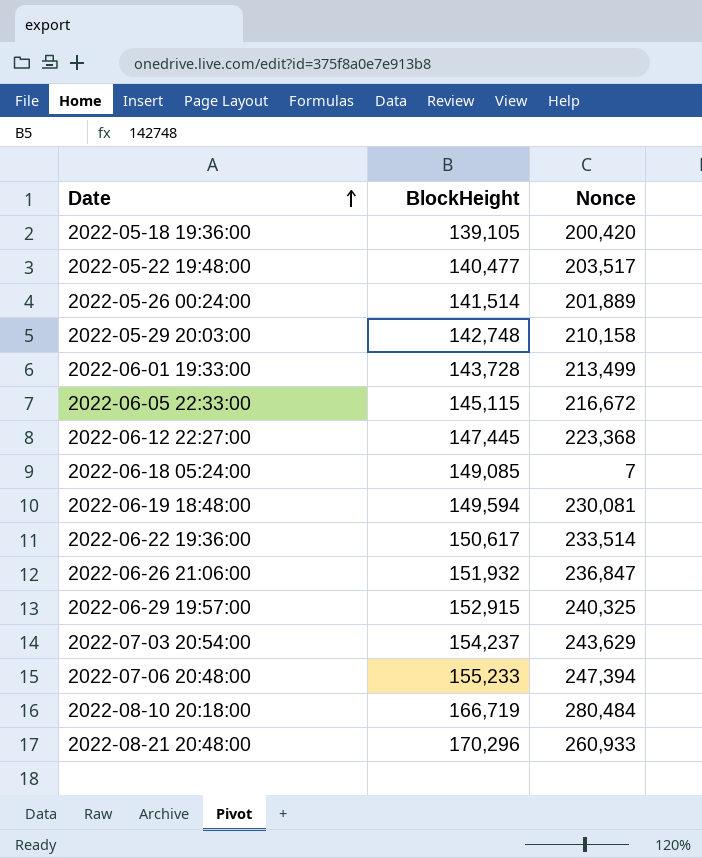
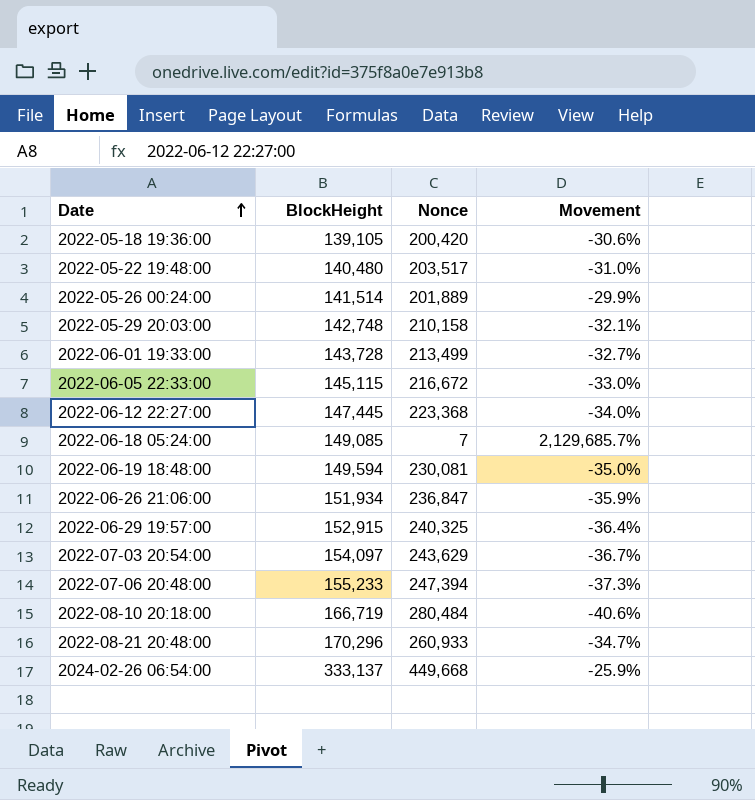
column Movement | formula: none -> ([BlockHeight] - [Nonce]) / [Nonce]
row 2022-06-22 19:36:00: 150,617 | 233,514 -> none
2022-05-22 19:48:00 | BlockHeight: 140,477 -> 140,480
2022-06-26 21:06:00 | BlockHeight: 151,932 -> 151,934
2022-07-03 20:54:00 | BlockHeight: 154,237 -> 154,097
row 2024-02-26 06:54:00: none -> 333,137 | 449,668 | -25.9%

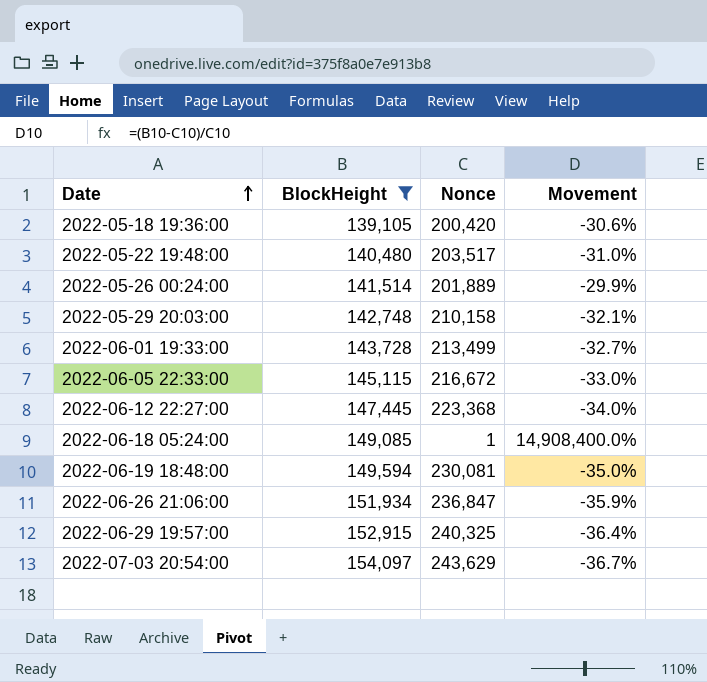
filter: none -> BlockHeight <= 154,097
2022-06-18 05:24:00 | Nonce: 7 -> 1
2022-06-18 05:24:00 | Movement: 2,129,685.7% -> 14,908,400.0%

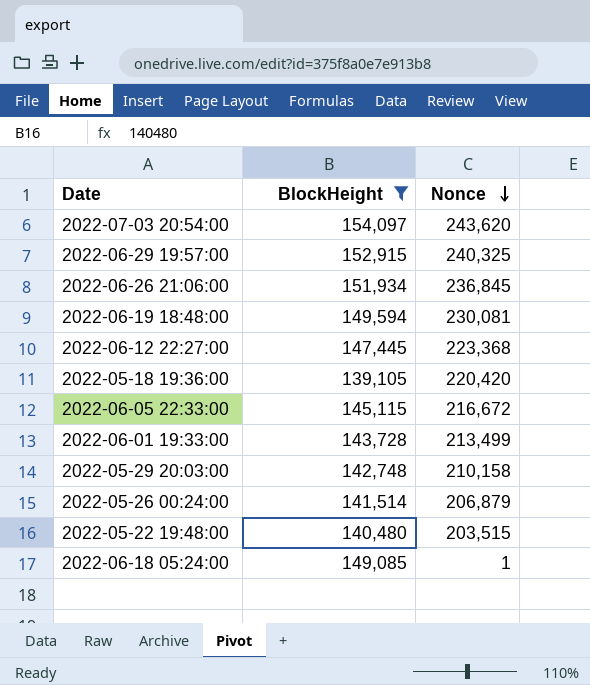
row order: Date ascending -> Nonce descending
column Movement | formula: ([BlockHeight] - [Nonce]) / [Nonce] -> none
2022-07-03 20:54:00 | Nonce: 243,629 -> 243,620
2022-06-26 21:06:00 | Nonce: 236,847 -> 236,845
2022-05-18 19:36:00 | Nonce: 200,420 -> 220,420
2022-05-26 00:24:00 | Nonce: 201,889 -> 206,879
2022-05-22 19:48:00 | Nonce: 203,517 -> 203,515

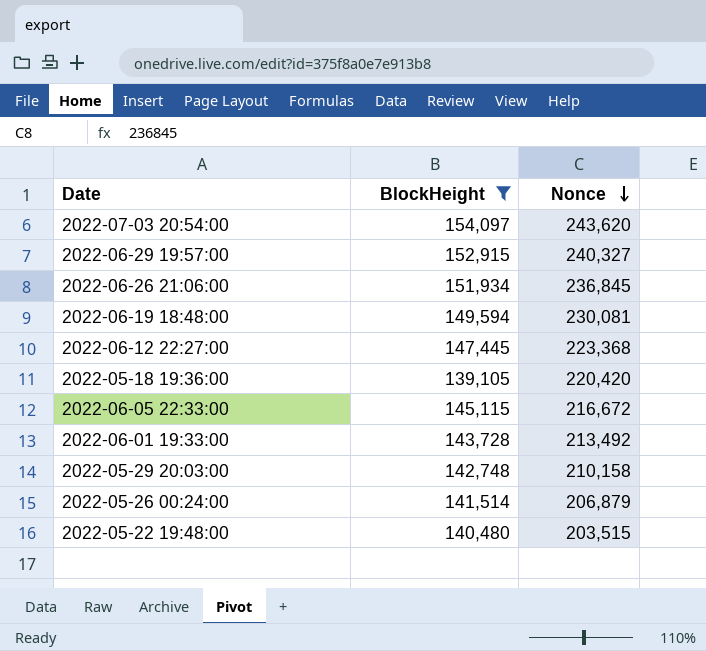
row 2022-06-18 05:24:00: 149,085 | 1 -> none
2022-06-29 19:57:00 | Nonce: 240,325 -> 240,327
2022-06-01 19:33:00 | Nonce: 213,499 -> 213,492

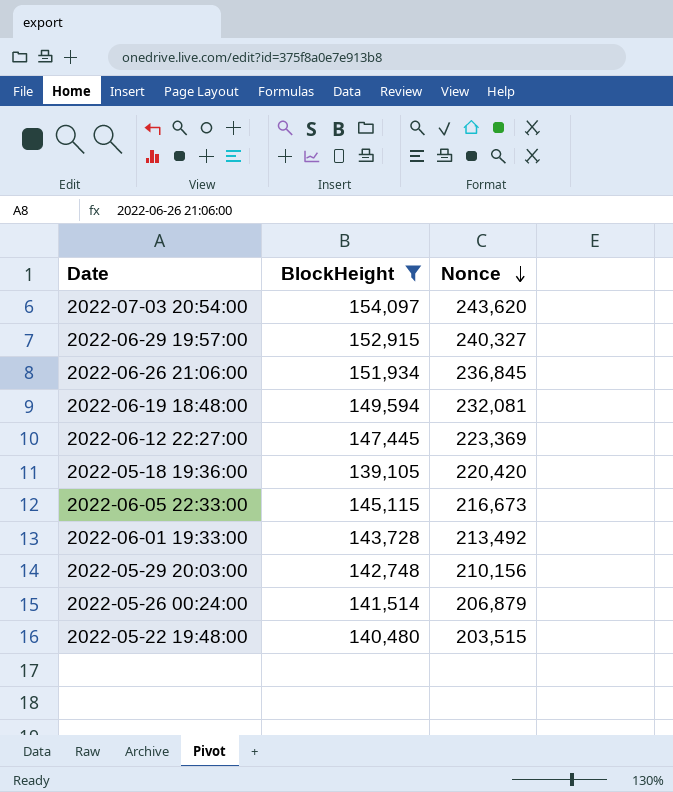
2022-06-19 18:48:00 | Nonce: 230,081 -> 232,081
2022-06-12 22:27:00 | Nonce: 223,368 -> 223,369
2022-06-05 22:33:00 | Nonce: 216,672 -> 216,673
2022-05-29 20:03:00 | Nonce: 210,158 -> 210,156

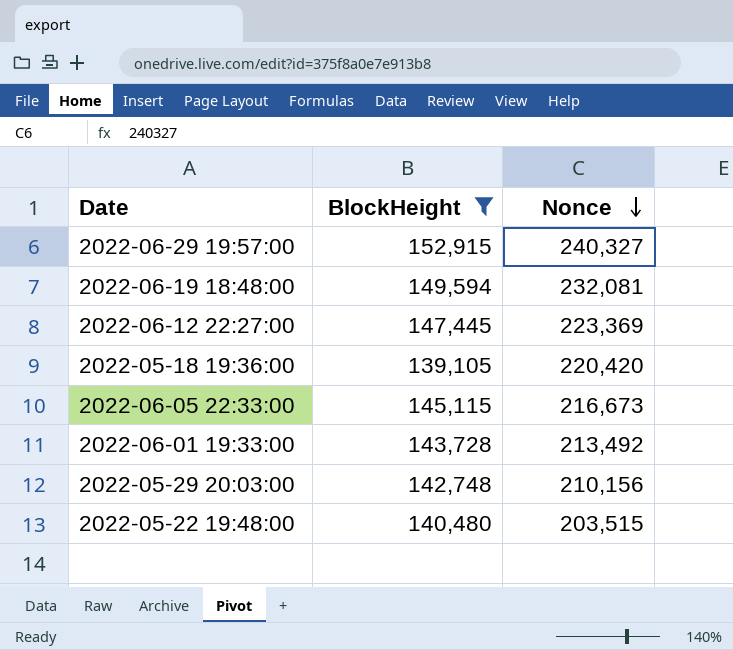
row 2022-07-03 20:54:00: 154,097 | 243,620 -> none
row 2022-06-26 21:06:00: 151,934 | 236,845 -> none
row 2022-05-26 00:24:00: 141,514 | 206,879 -> none

